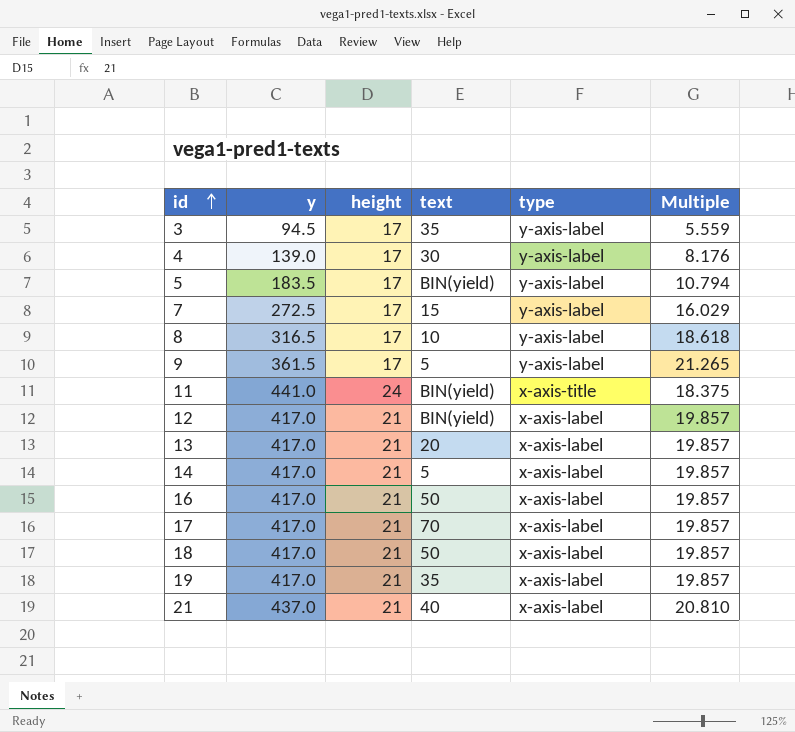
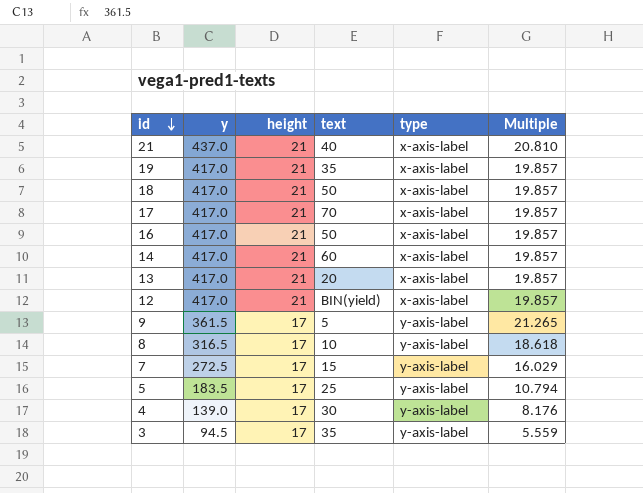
row order: id ascending -> id descending
row 11: 441.0 | 24 | BIN(yield) | x-axis-title | 18.375 -> none
14 | text: 5 -> 60
5 | text: BIN(yield) -> 25

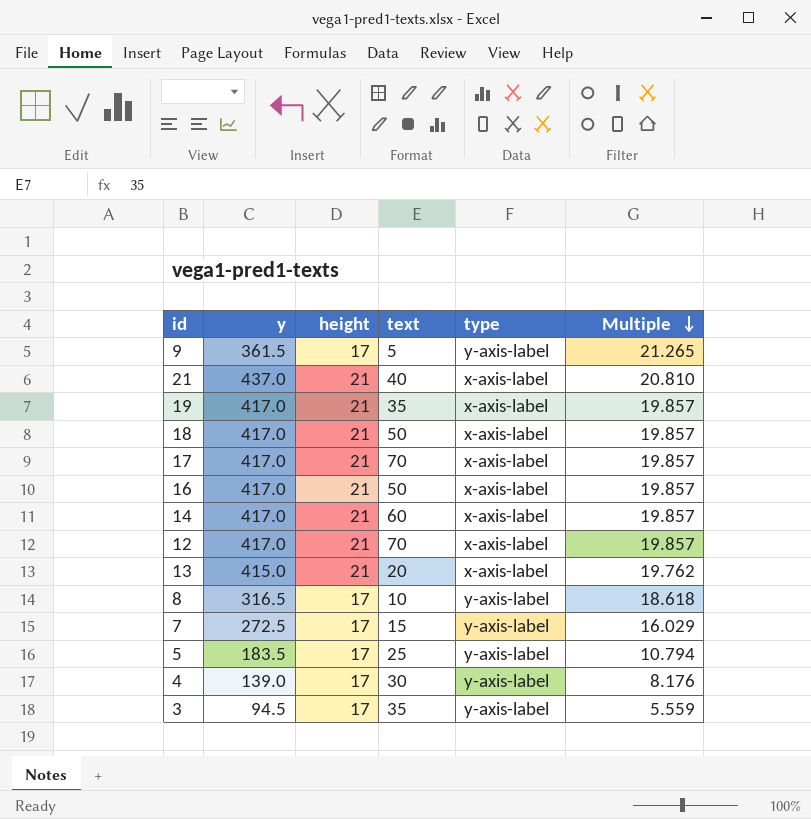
row order: id descending -> Multiple descending
12 | text: BIN(yield) -> 70
13 | y: 417.0 -> 415.0
13 | Multiple: 19.857 -> 19.762

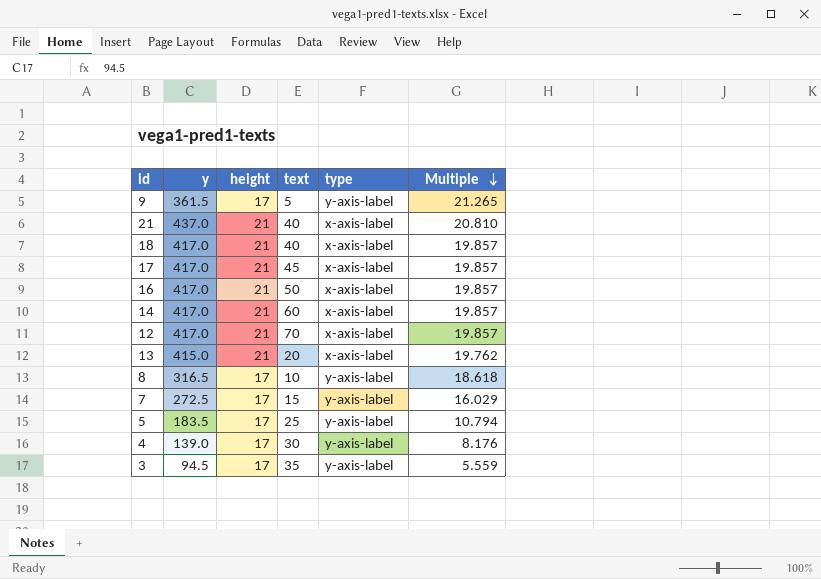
row 19: 417.0 | 21 | 35 | x-axis-label | 19.857 -> none
18 | text: 50 -> 40
17 | text: 70 -> 45

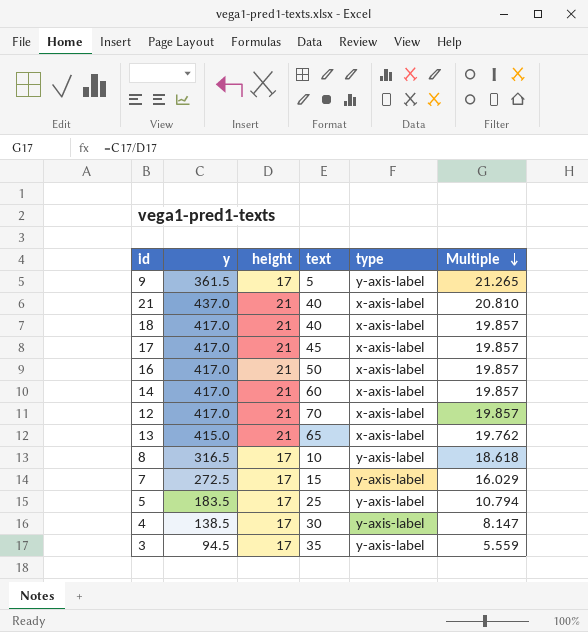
13 | text: 20 -> 65
4 | y: 139.0 -> 138.5
4 | Multiple: 8.176 -> 8.147

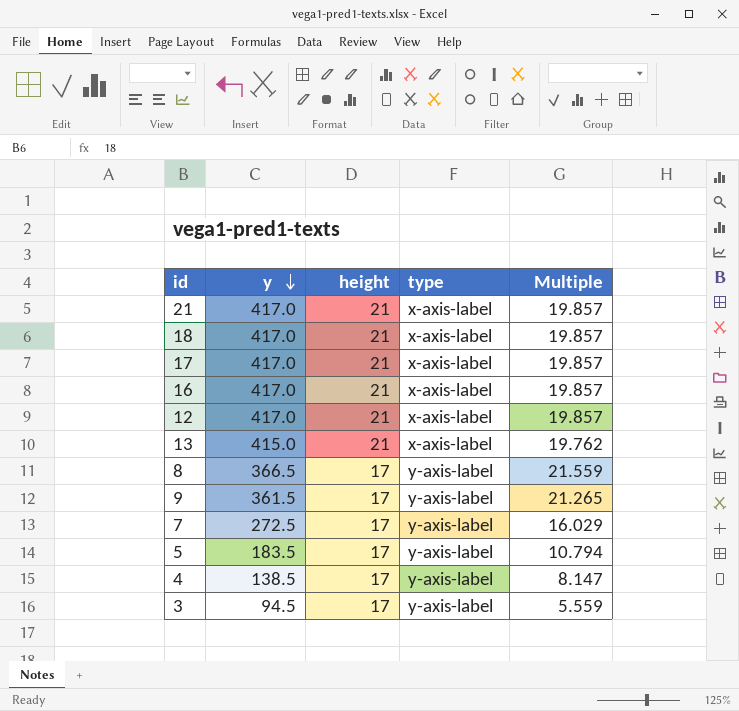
row order: Multiple descending -> y descending
column text | position: 4 -> none
row 14: 417.0 | 21 | 60 | x-axis-label | 19.857 -> none
21 | y: 437.0 -> 417.0
21 | Multiple: 20.810 -> 19.857
8 | y: 316.5 -> 366.5
8 | Multiple: 18.618 -> 21.559

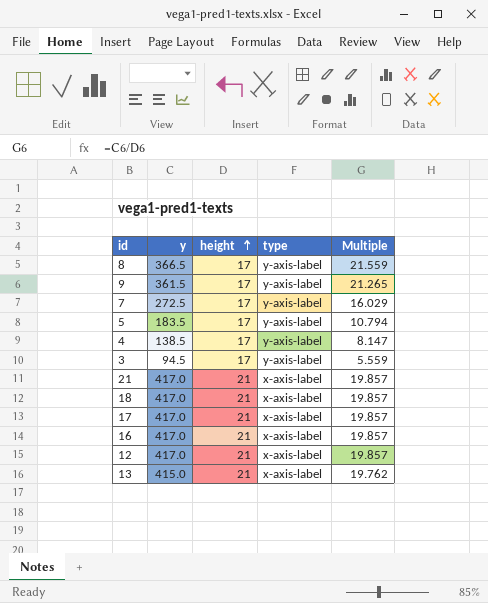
row order: y descending -> height ascending

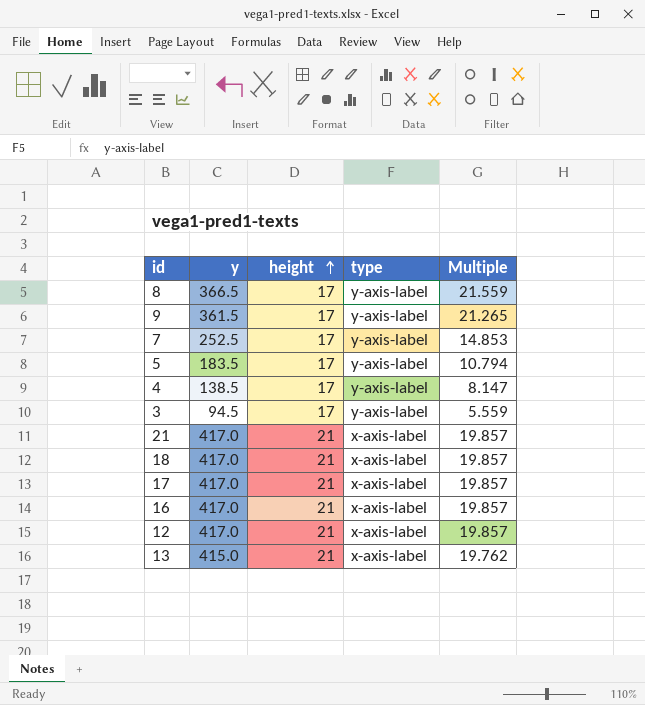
7 | y: 272.5 -> 252.5
7 | Multiple: 16.029 -> 14.853

